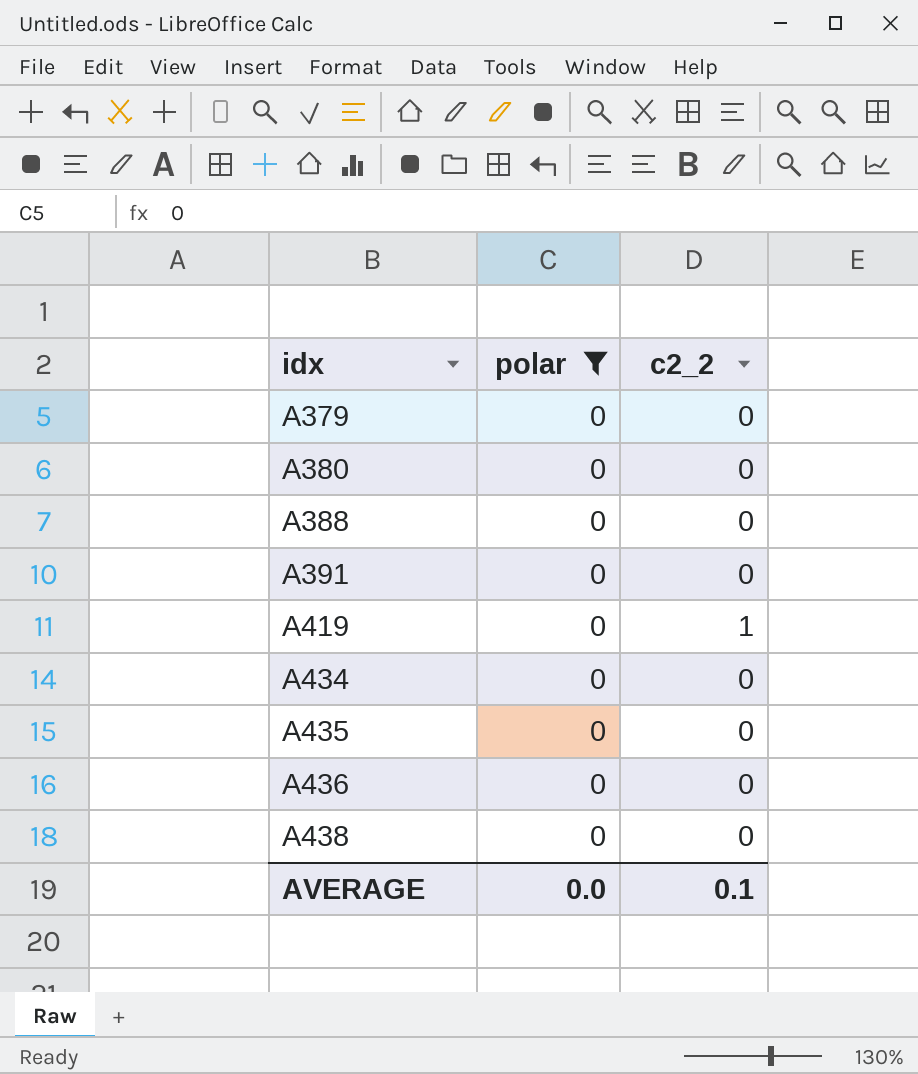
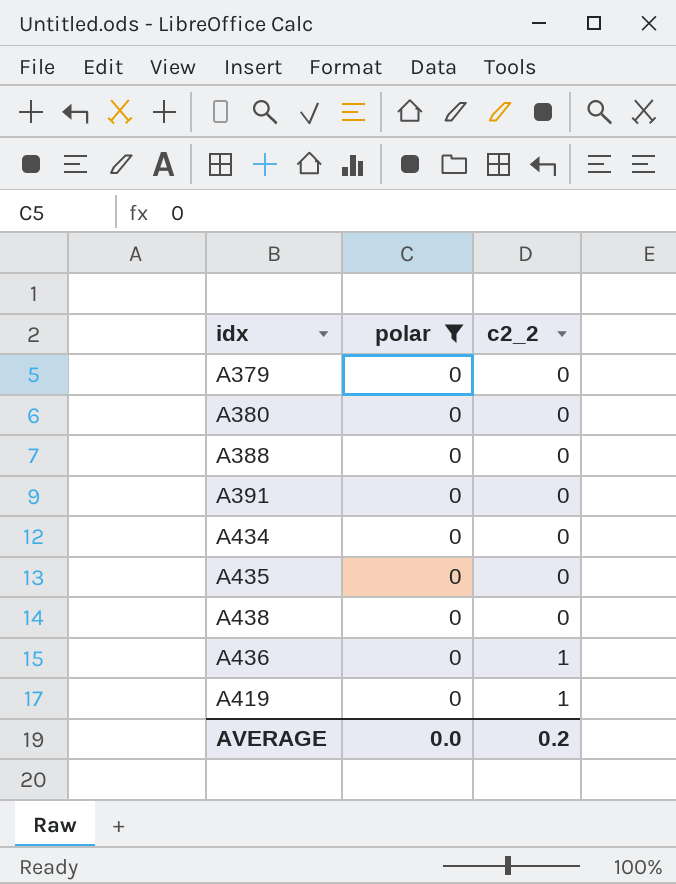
row order: idx ascending -> c2_2 ascending
A436 | c2_2: 0 -> 1
AVERAGE | c2_2: 0.1 -> 0.2

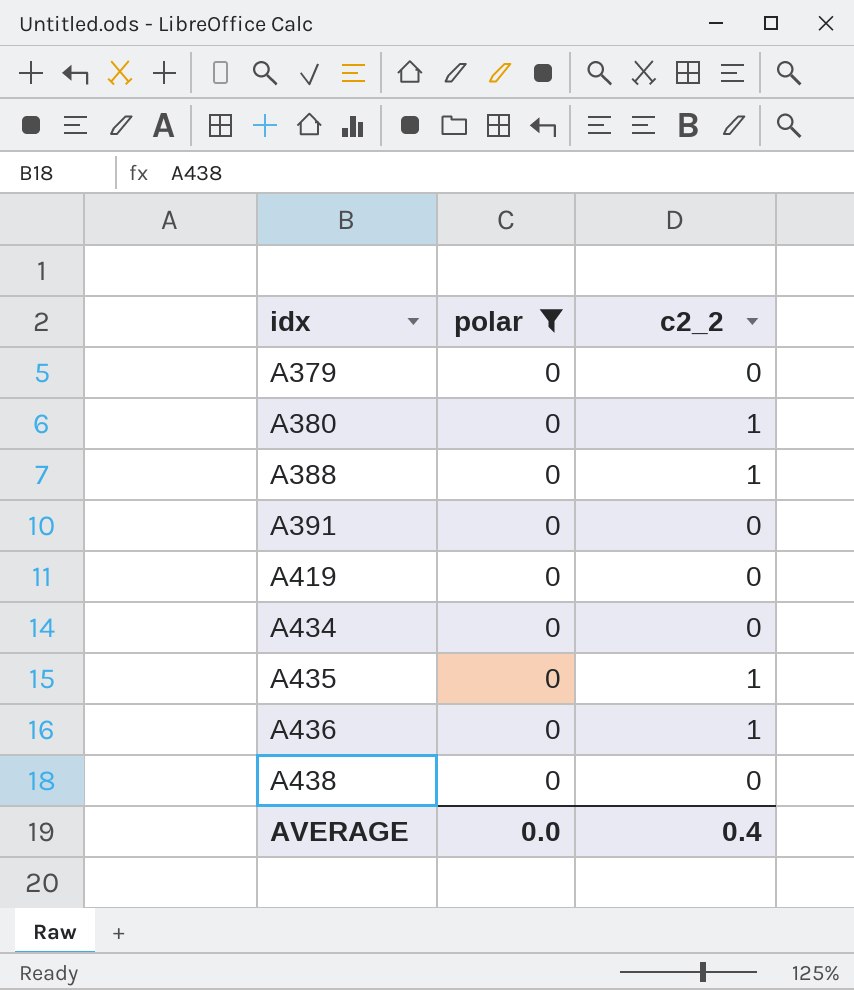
row order: c2_2 ascending -> idx ascending
A380 | c2_2: 0 -> 1
A388 | c2_2: 0 -> 1
A419 | c2_2: 1 -> 0
A435 | c2_2: 0 -> 1
AVERAGE | c2_2: 0.2 -> 0.4

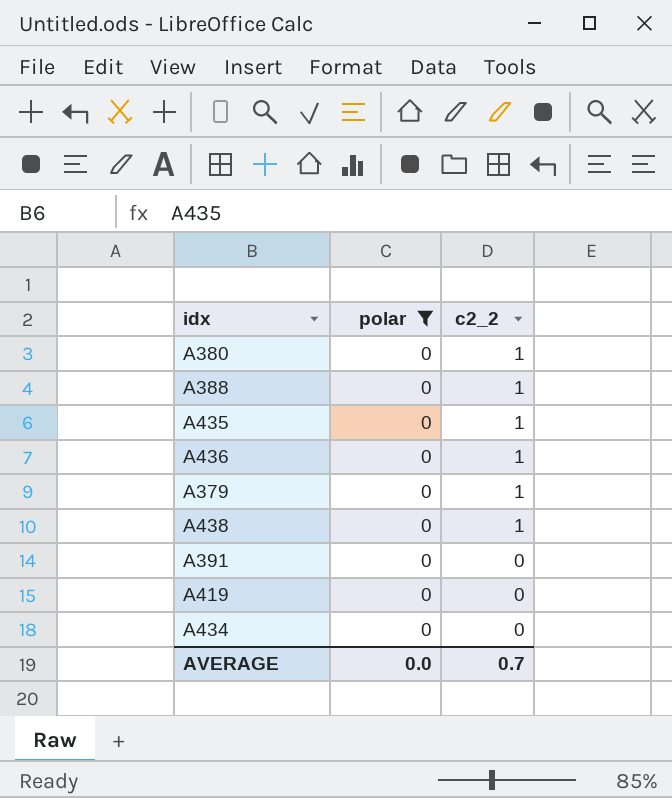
row order: idx ascending -> c2_2 descending
A379 | c2_2: 0 -> 1
A438 | c2_2: 0 -> 1
AVERAGE | c2_2: 0.4 -> 0.7

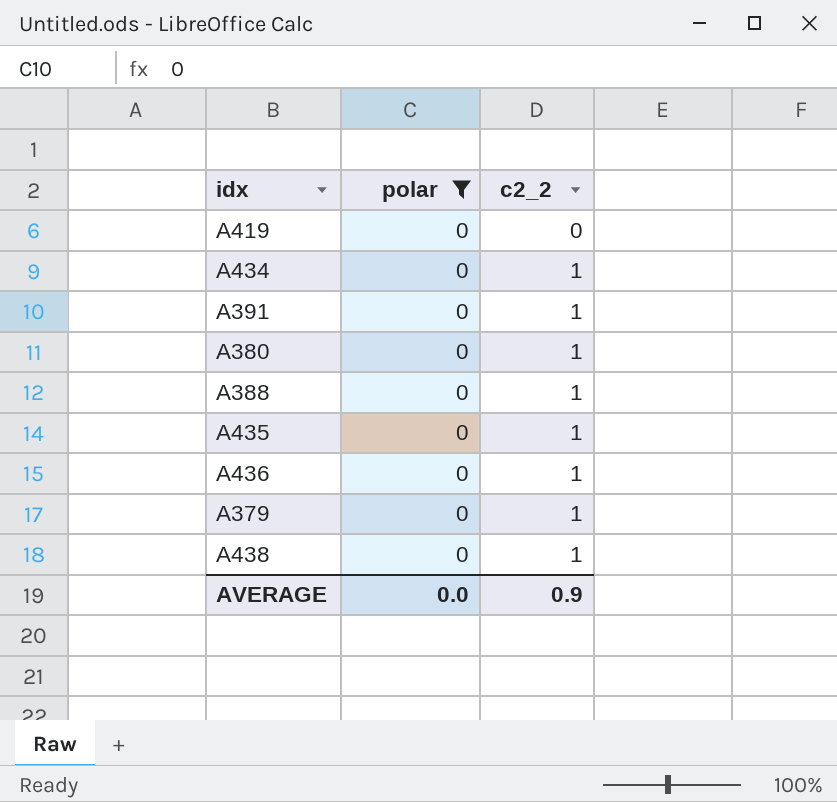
row order: c2_2 descending -> c2_2 ascending
A434 | c2_2: 0 -> 1
A391 | c2_2: 0 -> 1
AVERAGE | c2_2: 0.7 -> 0.9

